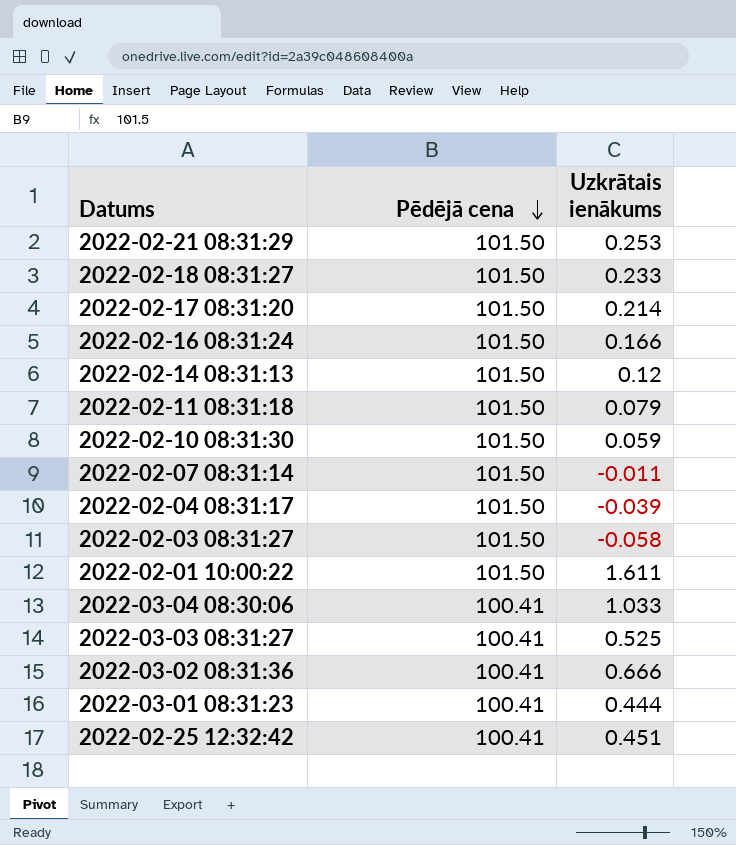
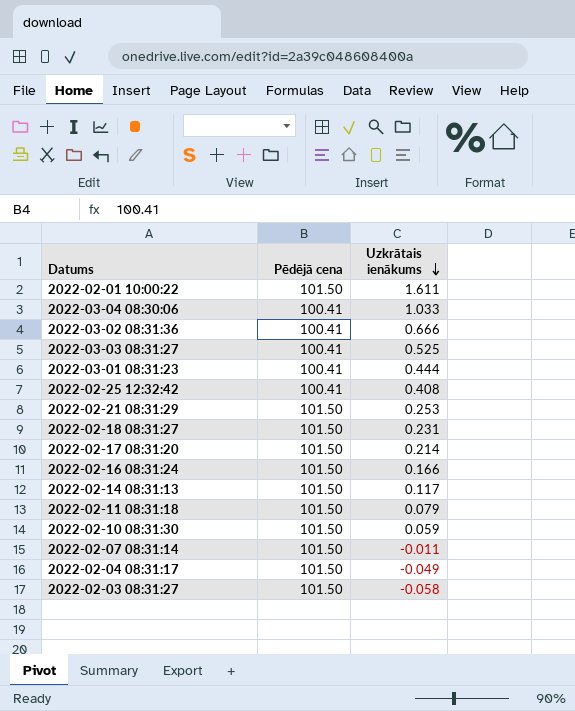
row order: Pēdējā cena descending -> Uzkrātais ienākums descending
2022-02-25 12:32:42 | Uzkrātais ienākums: 0.451 -> 0.408
2022-02-18 08:31:27 | Uzkrātais ienākums: 0.233 -> 0.231
2022-02-14 08:31:13 | Uzkrātais ienākums: 0.12 -> 0.117
2022-02-04 08:31:17 | Uzkrātais ienākums: -0.039 -> -0.049

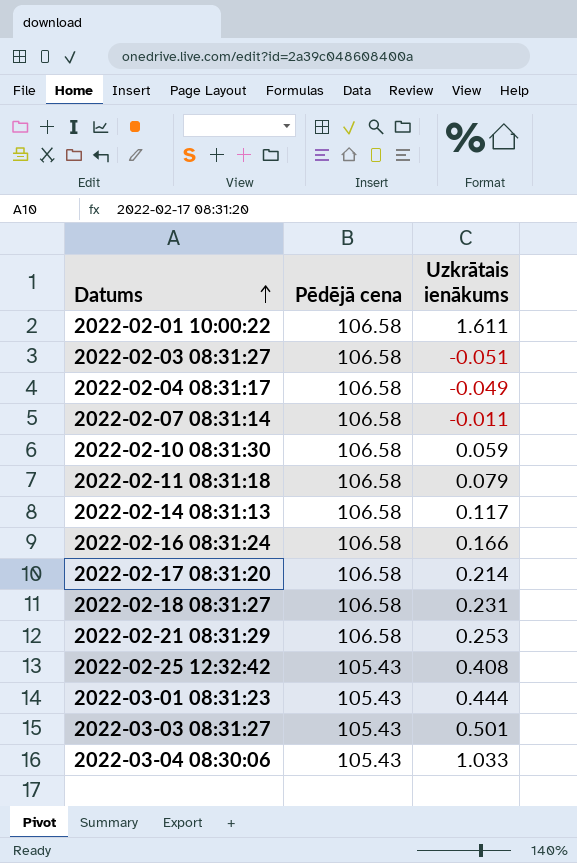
row order: Uzkrātais ienākums descending -> Datums ascending
row 2022-03-02 08:31:36: 100.41 | 0.666 -> none
2022-02-01 10:00:22 | Pēdējā cena: 101.50 -> 106.58
2022-02-03 08:31:27 | Pēdējā cena: 101.50 -> 106.58
2022-02-03 08:31:27 | Uzkrātais ienākums: -0.058 -> -0.051
2022-02-04 08:31:17 | Pēdējā cena: 101.50 -> 106.58
2022-02-07 08:31:14 | Pēdējā cena: 101.50 -> 106.58
2022-02-10 08:31:30 | Pēdējā cena: 101.50 -> 106.58
2022-02-11 08:31:18 | Pēdējā cena: 101.50 -> 106.58
2022-02-14 08:31:13 | Pēdējā cena: 101.50 -> 106.58
2022-02-16 08:31:24 | Pēdējā cena: 101.50 -> 106.58
2022-02-17 08:31:20 | Pēdējā cena: 101.50 -> 106.58
2022-02-18 08:31:27 | Pēdējā cena: 101.50 -> 106.58
2022-02-21 08:31:29 | Pēdējā cena: 101.50 -> 106.58
2022-02-25 12:32:42 | Pēdējā cena: 100.41 -> 105.43
2022-03-01 08:31:23 | Pēdējā cena: 100.41 -> 105.43
2022-03-03 08:31:27 | Pēdējā cena: 100.41 -> 105.43
2022-03-03 08:31:27 | Uzkrātais ienākums: 0.525 -> 0.501
2022-03-04 08:30:06 | Pēdējā cena: 100.41 -> 105.43

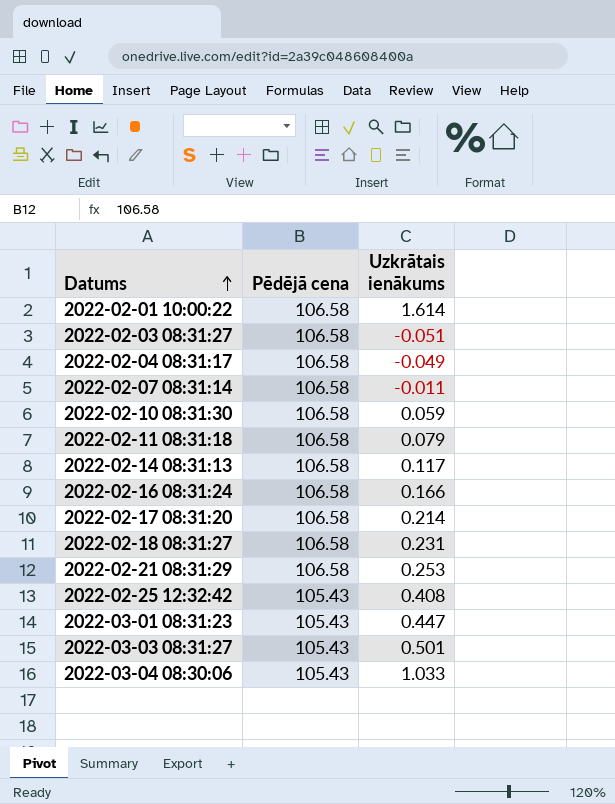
2022-02-01 10:00:22 | Uzkrātais ienākums: 1.611 -> 1.614
2022-03-01 08:31:23 | Uzkrātais ienākums: 0.444 -> 0.447

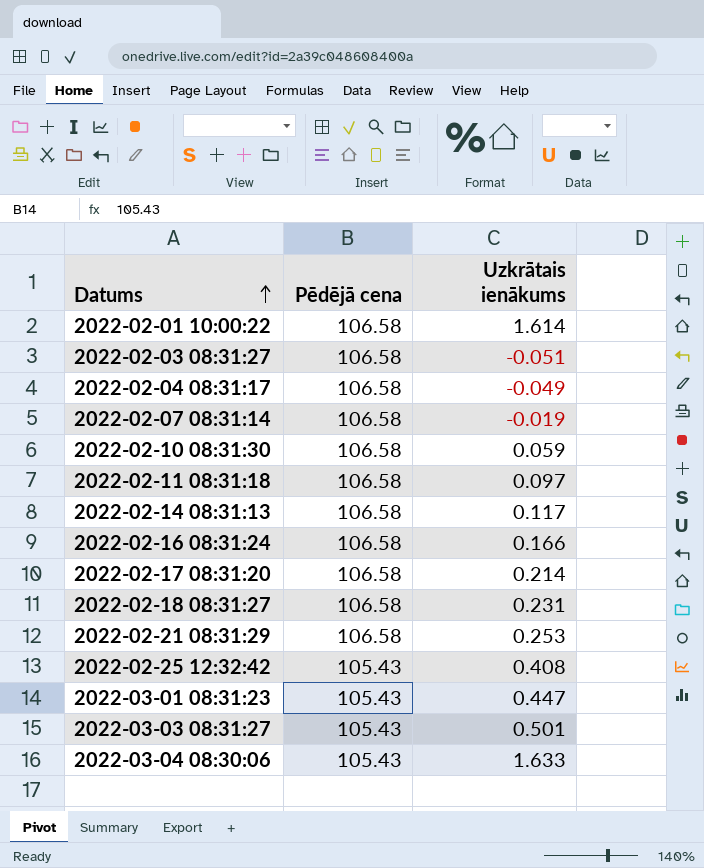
2022-02-07 08:31:14 | Uzkrātais ienākums: -0.011 -> -0.019
2022-02-11 08:31:18 | Uzkrātais ienākums: 0.079 -> 0.097
2022-03-04 08:30:06 | Uzkrātais ienākums: 1.033 -> 1.633

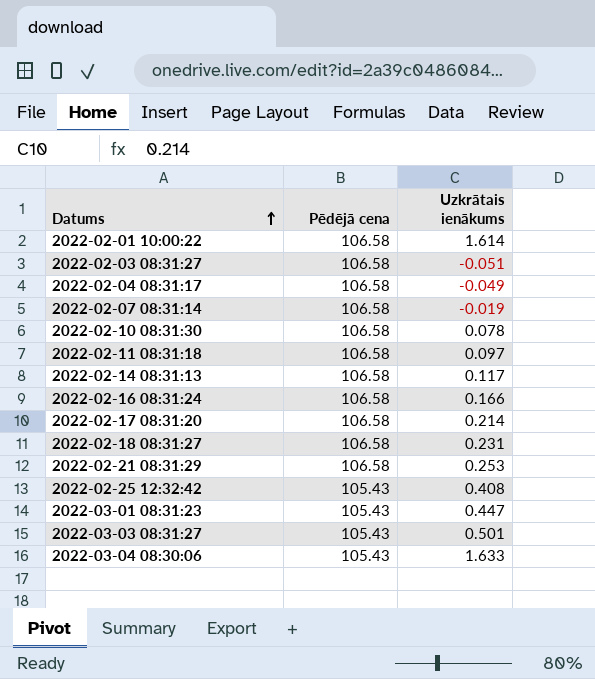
2022-02-10 08:31:30 | Uzkrātais ienākums: 0.059 -> 0.078

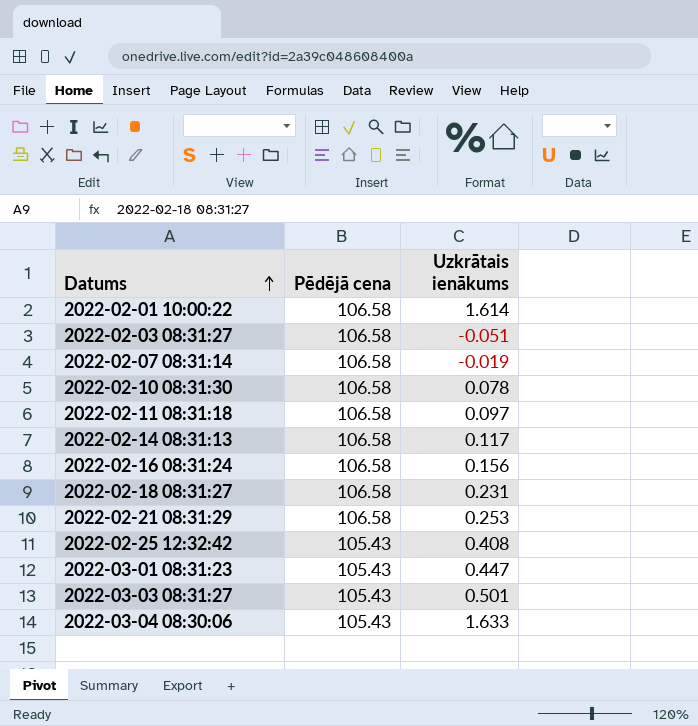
row 2022-02-04 08:31:17: 106.58 | -0.049 -> none
row 2022-02-17 08:31:20: 106.58 | 0.214 -> none
2022-02-16 08:31:24 | Uzkrātais ienākums: 0.166 -> 0.156

